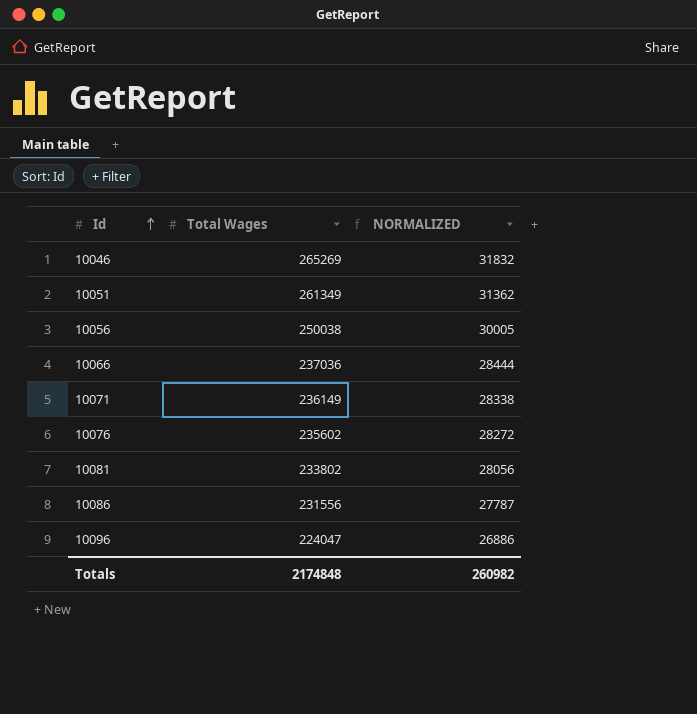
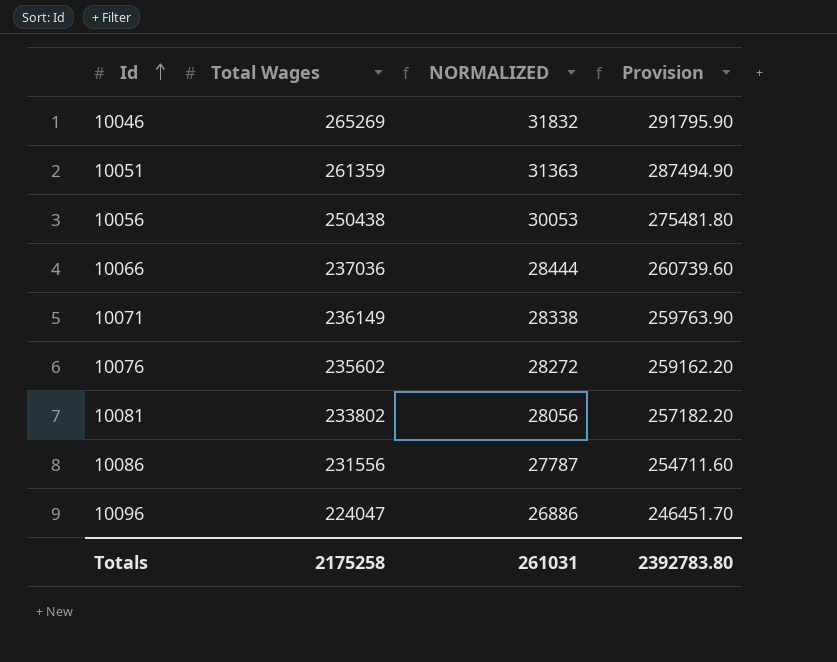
column Provision | formula: none -> [Total Wages] * 1.1
10051 | Total Wages: 261349 -> 261359
10051 | NORMALIZED: 31362 -> 31363
10056 | Total Wages: 250038 -> 250438
10056 | NORMALIZED: 30005 -> 30053
Totals | Total Wages: 2174848 -> 2175258
Totals | NORMALIZED: 260982 -> 261031

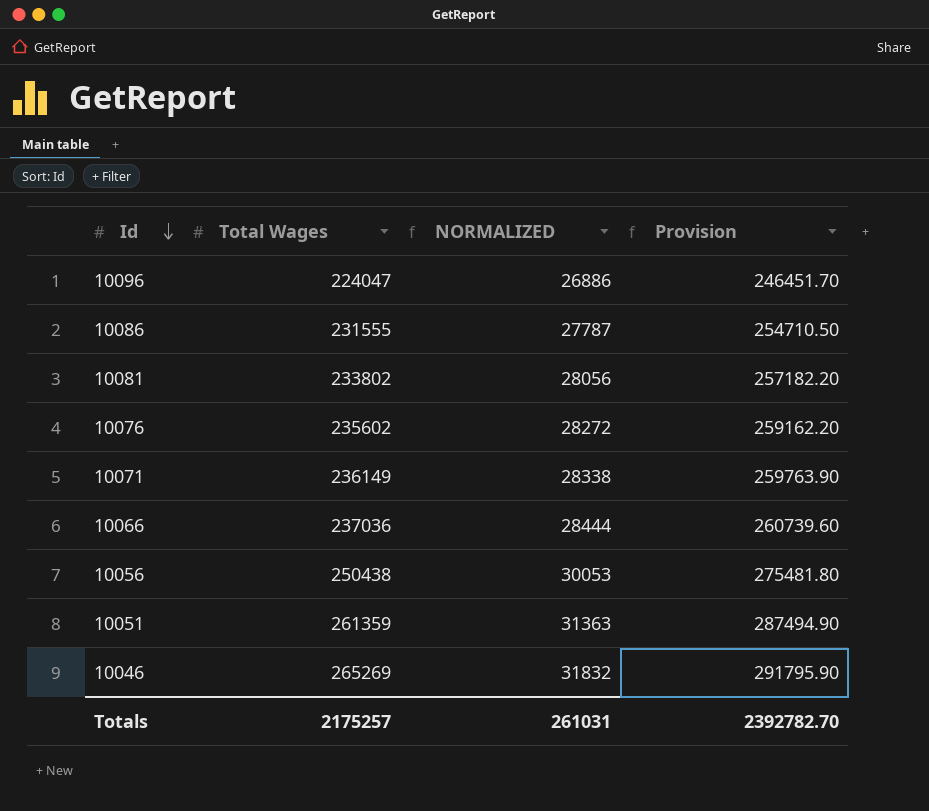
row order: Id ascending -> Id descending
10086 | Total Wages: 231556 -> 231555
10086 | Provision: 254711.60 -> 254710.50
Totals | Total Wages: 2175258 -> 2175257
Totals | Provision: 2392783.80 -> 2392782.70

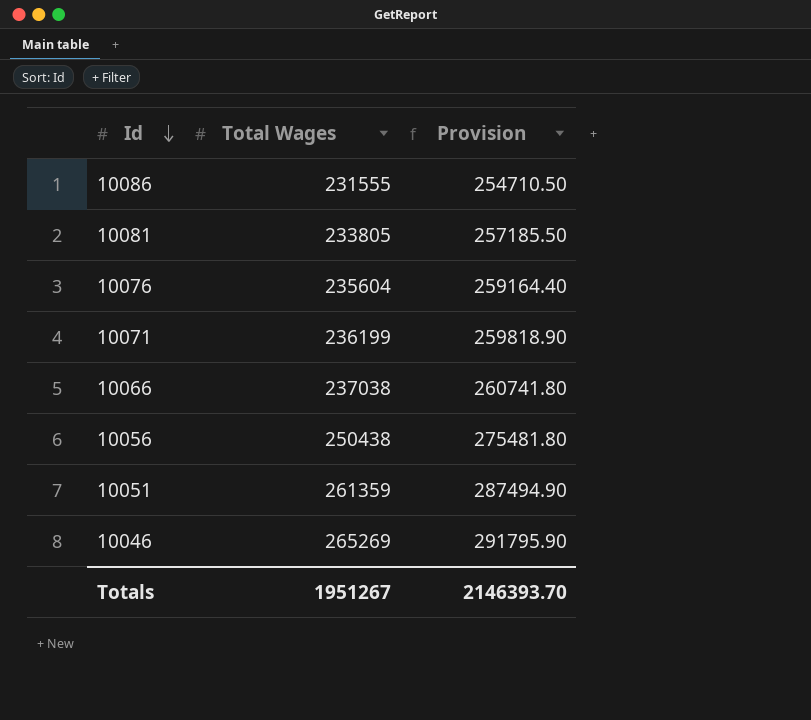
column NORMALIZED | formula: [Total Wages] * 0.12 -> none
row 10096: 224047 | 26886 | 246451.70 -> none
10081 | Total Wages: 233802 -> 233805
10081 | Provision: 257182.20 -> 257185.50
10076 | Total Wages: 235602 -> 235604
10076 | Provision: 259162.20 -> 259164.40
10071 | Total Wages: 236149 -> 236199
10071 | Provision: 259763.90 -> 259818.90
10066 | Total Wages: 237036 -> 237038
10066 | Provision: 260739.60 -> 260741.80
Totals | Total Wages: 2175257 -> 1951267
Totals | Provision: 2392782.70 -> 2146393.70

